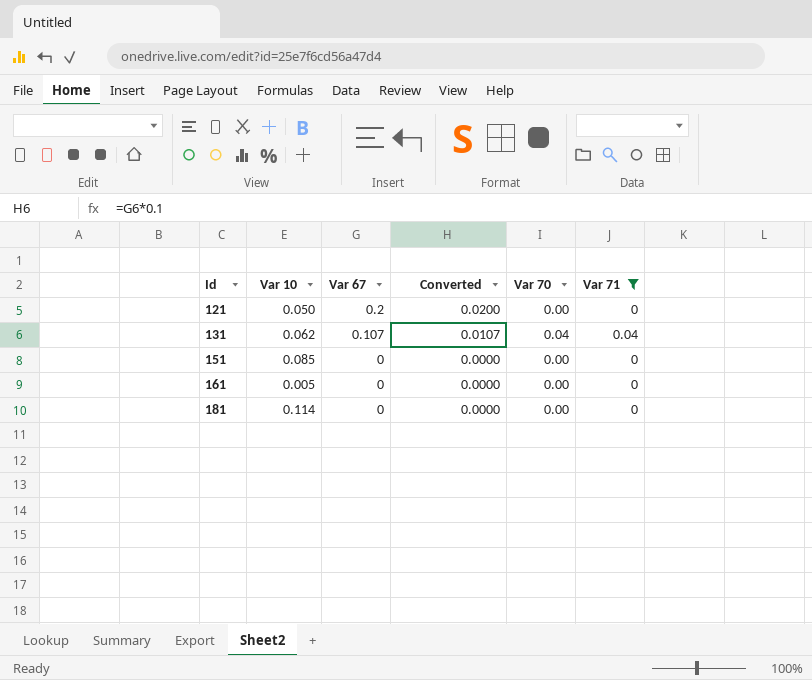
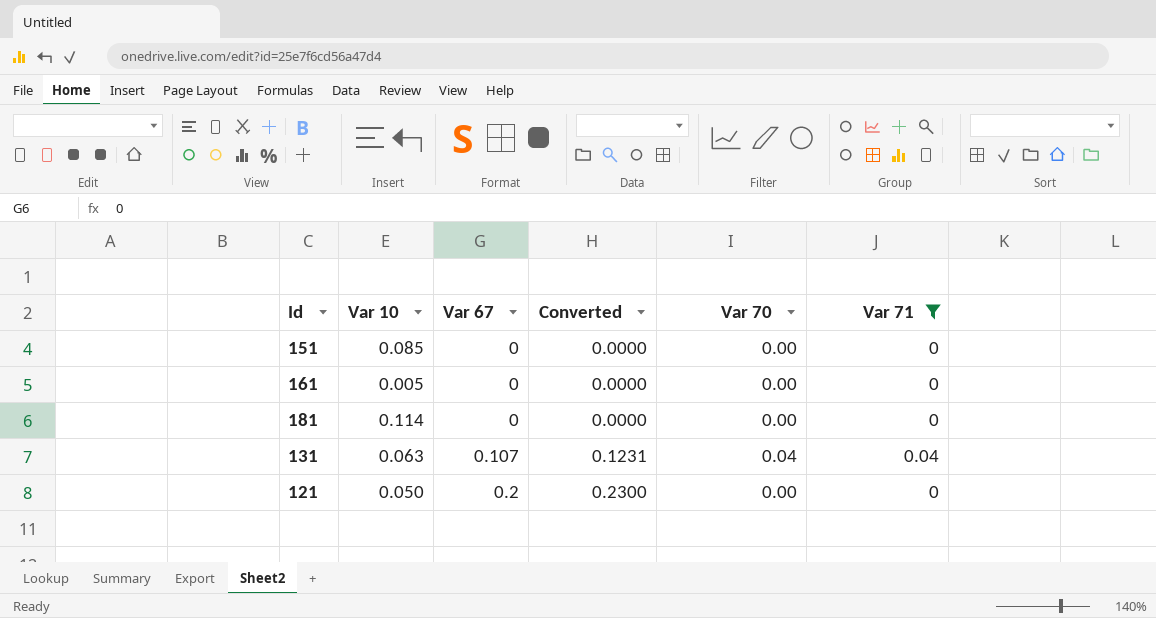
row order: Id ascending -> Var 67 ascending
column Converted | formula: [Var 67] * 0.1 -> [Var 67] * 1.15
131 | Var 10: 0.062 -> 0.063

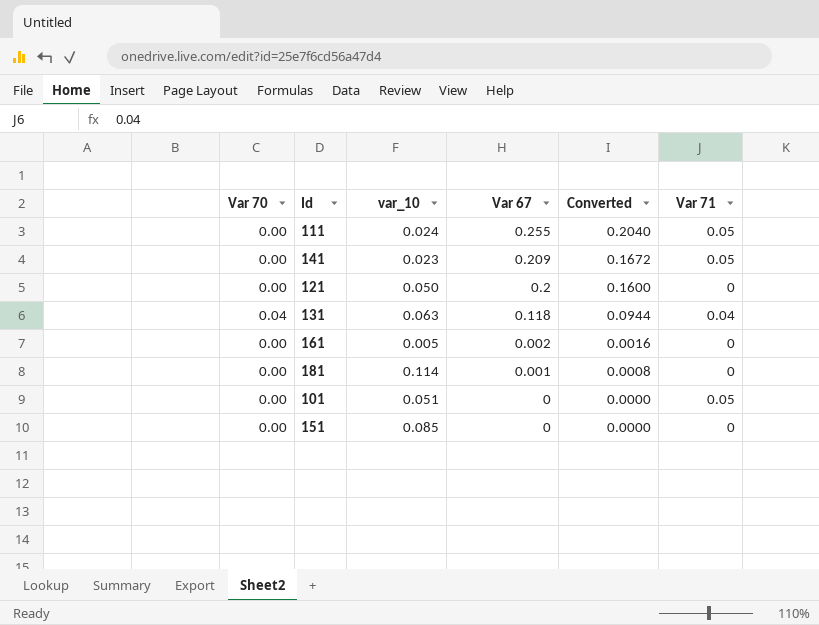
filter: Var 71 != 0.05 -> none
row order: Var 67 ascending -> Var 67 descending
column Var 70 | position: 5 -> 1
column name: Var 10 -> var_10
column Converted | formula: [Var 67] * 1.15 -> [Var 67] * 0.8
131 | Var 67: 0.107 -> 0.118
161 | Var 67: 0 -> 0.002
181 | Var 67: 0 -> 0.001

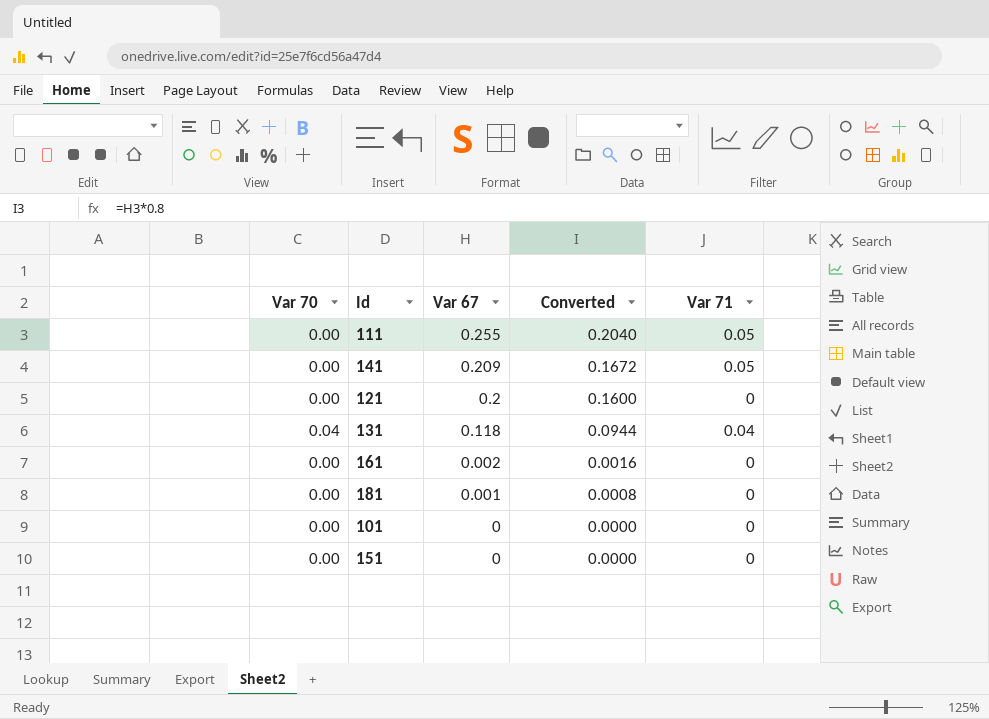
column var_10 | position: 3 -> none
101 | Var 71: 0.05 -> 0

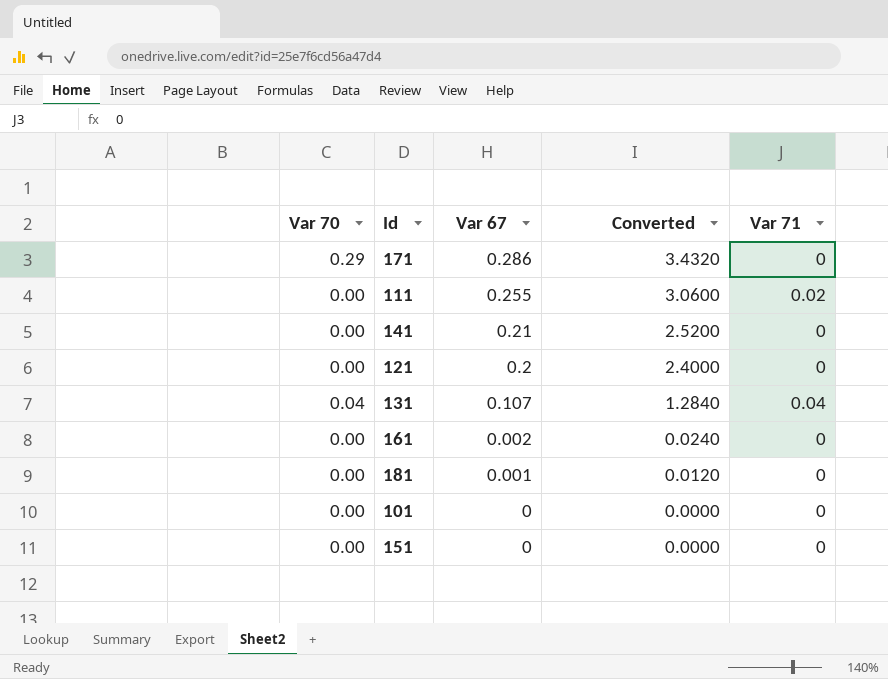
column Converted | formula: [Var 67] * 0.8 -> [Var 67] * 12
row 171: none -> 0.29 | 0.286 | 3.4320 | 0
111 | Var 71: 0.05 -> 0.02
141 | Var 67: 0.209 -> 0.21
141 | Var 71: 0.05 -> 0
131 | Var 67: 0.118 -> 0.107

